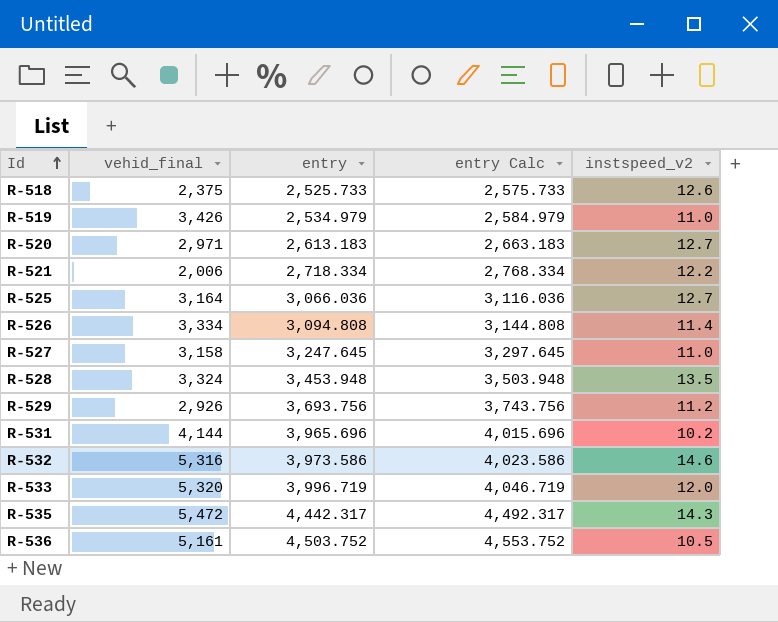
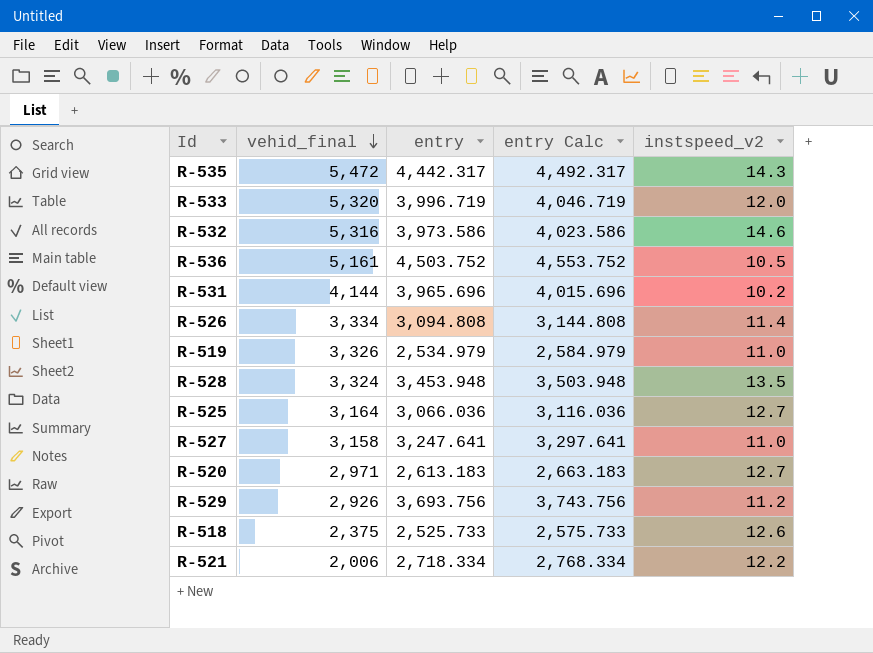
row order: Id ascending -> vehid_final descending
R-519 | vehid_final: 3,426 -> 3,326
R-527 | entry: 3,247.645 -> 3,247.641
R-527 | entry Calc: 3,297.645 -> 3,297.641

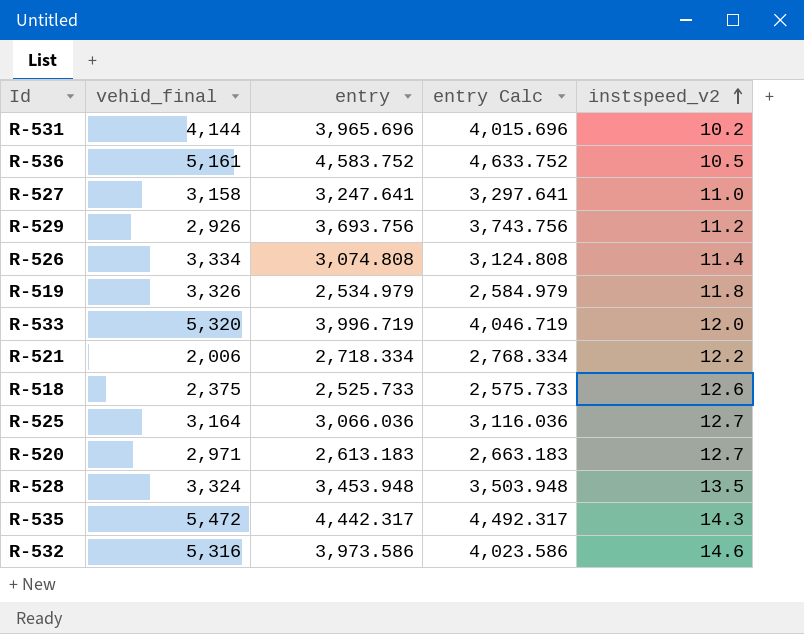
row order: vehid_final descending -> instspeed_v2 ascending
R-536 | entry: 4,503.752 -> 4,583.752
R-536 | entry Calc: 4,553.752 -> 4,633.752
R-526 | entry: 3,094.808 -> 3,074.808
R-526 | entry Calc: 3,144.808 -> 3,124.808
R-519 | instspeed_v2: 11.0 -> 11.8

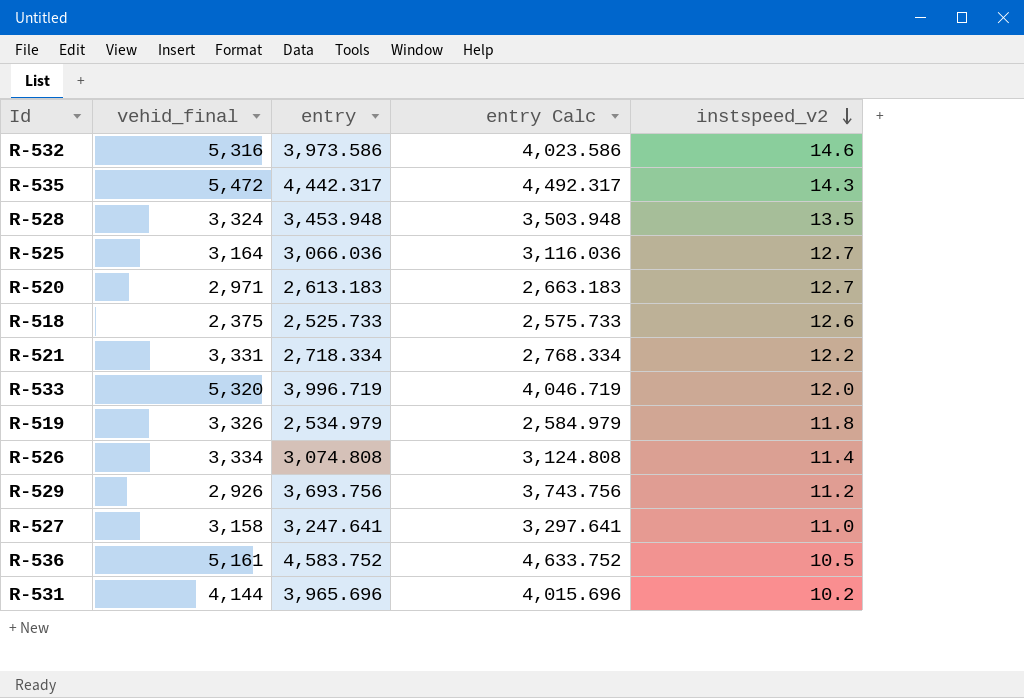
row order: instspeed_v2 ascending -> instspeed_v2 descending
R-521 | vehid_final: 2,006 -> 3,331

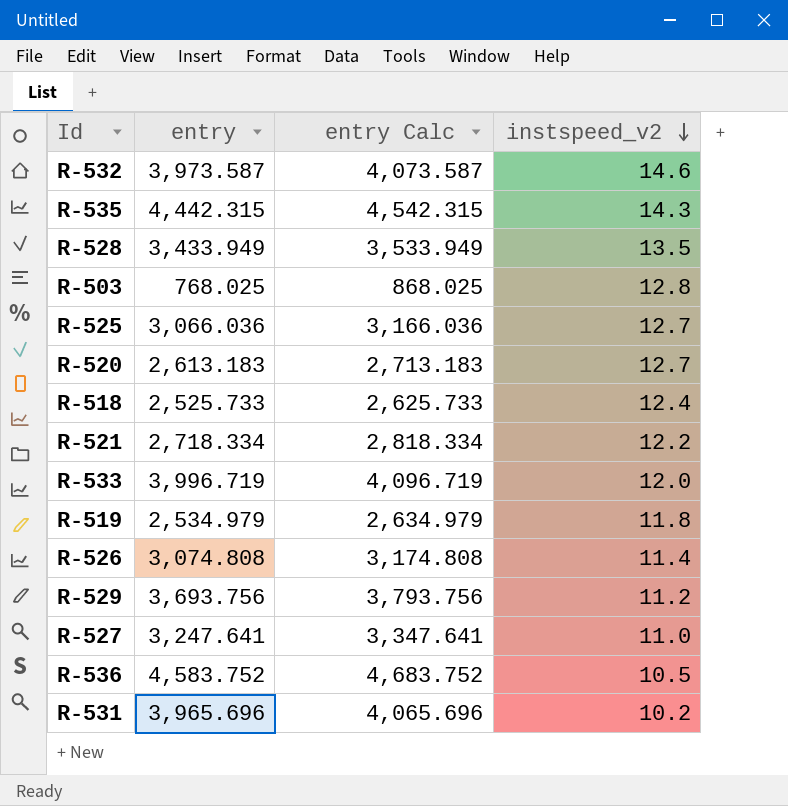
column vehid_final | position: 2 -> none
column entry Calc | formula: [entry] + 50 -> [entry] + 100
R-532 | entry: 3,973.586 -> 3,973.587
R-535 | entry: 4,442.317 -> 4,442.315
R-528 | entry: 3,453.948 -> 3,433.949
row R-503: none -> 768.025 | 868.025 | 12.8
R-518 | instspeed_v2: 12.6 -> 12.4

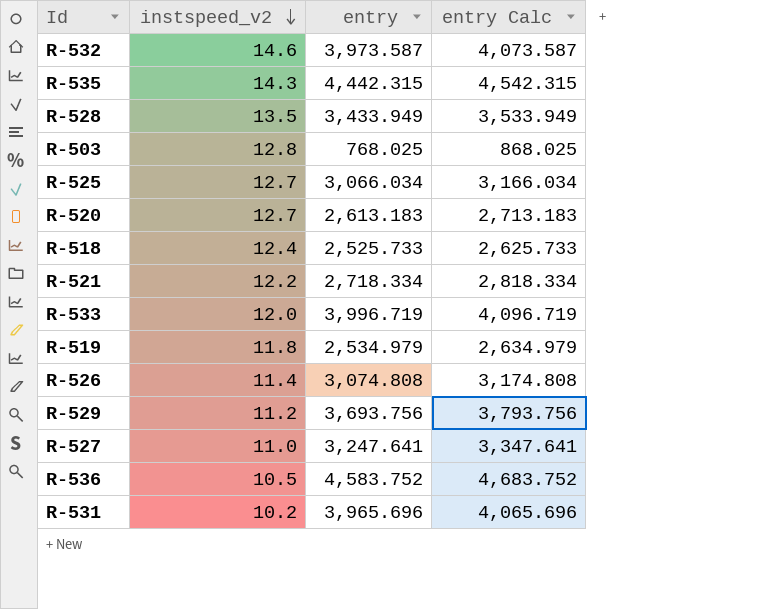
column instspeed_v2 | position: 4 -> 2
R-525 | entry: 3,066.036 -> 3,066.034
R-525 | entry Calc: 3,166.036 -> 3,166.034

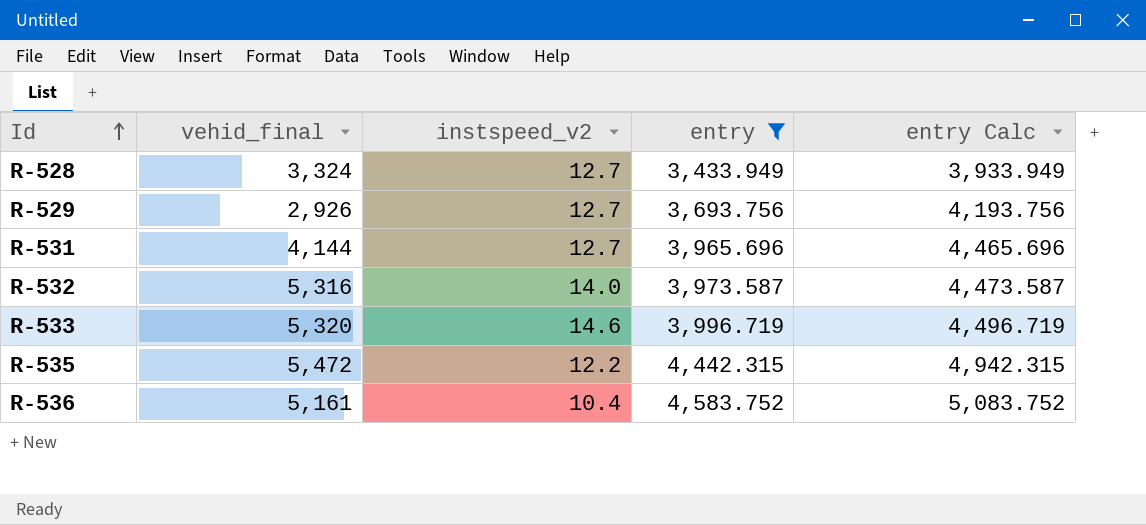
filter: none -> entry >= 3,433.949
row order: instspeed_v2 descending -> Id ascending
column vehid_final | position: none -> 2
column entry Calc | formula: [entry] + 100 -> [entry] + 500
R-528 | instspeed_v2: 13.5 -> 12.7
R-529 | instspeed_v2: 11.2 -> 12.7
R-531 | instspeed_v2: 10.2 -> 12.7
R-532 | instspeed_v2: 14.6 -> 14.0
R-533 | instspeed_v2: 12.0 -> 14.6
R-535 | instspeed_v2: 14.3 -> 12.2
R-536 | instspeed_v2: 10.5 -> 10.4

